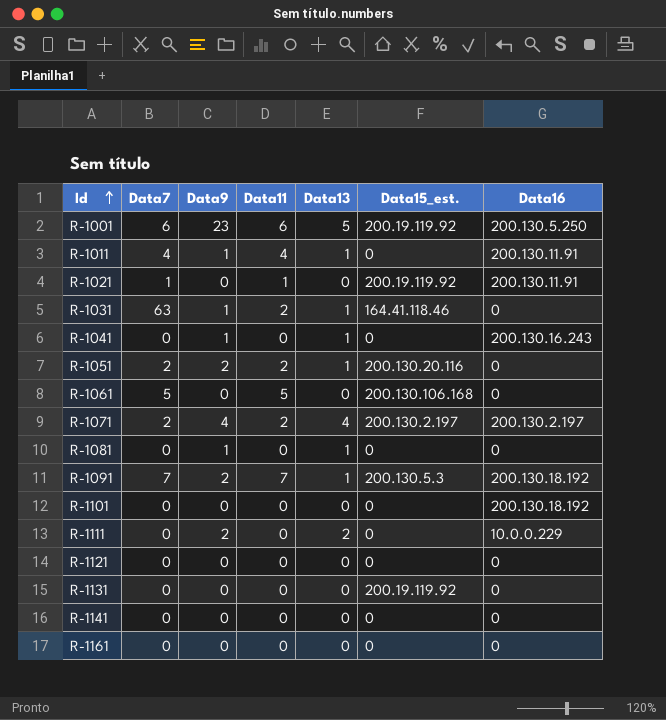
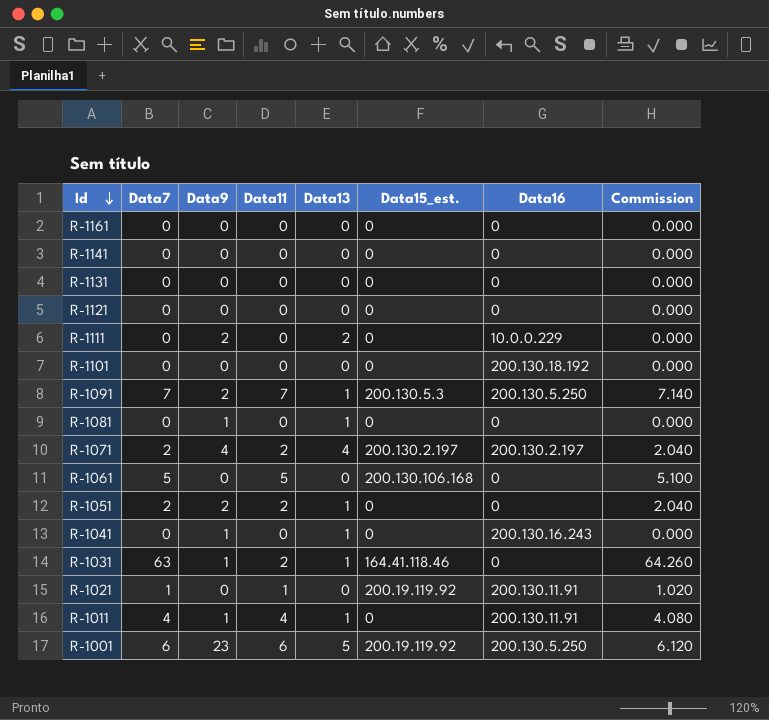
row order: Id ascending -> Id descending
column Commission | formula: none -> [Data7] * 1.02
R-1131 | Data15_est.: 200.19.119.92 -> 0
R-1091 | Data16: 200.130.18.192 -> 200.130.5.250
R-1051 | Data15_est.: 200.130.20.116 -> 0

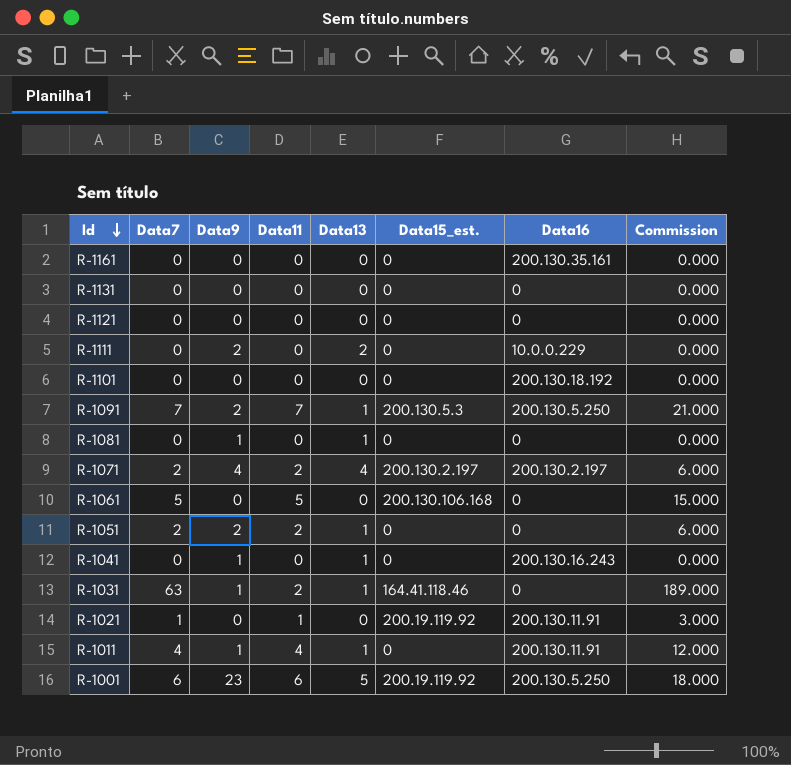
column Commission | formula: [Data7] * 1.02 -> [Data7] * 3
row R-1141: 0 | 0 | 0 | 0 | 0 | 0 | 0.000 -> none
R-1161 | Data16: 0 -> 200.130.35.161

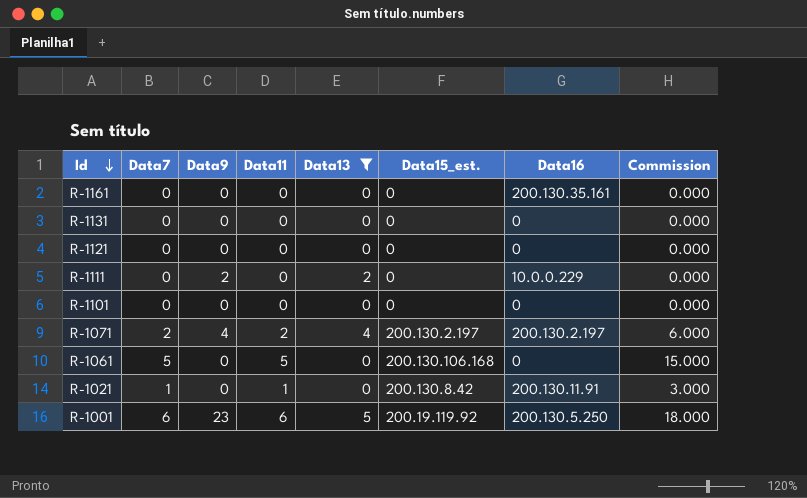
filter: none -> Data13 != 1
R-1101 | Data16: 200.130.18.192 -> 0
R-1021 | Data15_est.: 200.19.119.92 -> 200.130.8.42

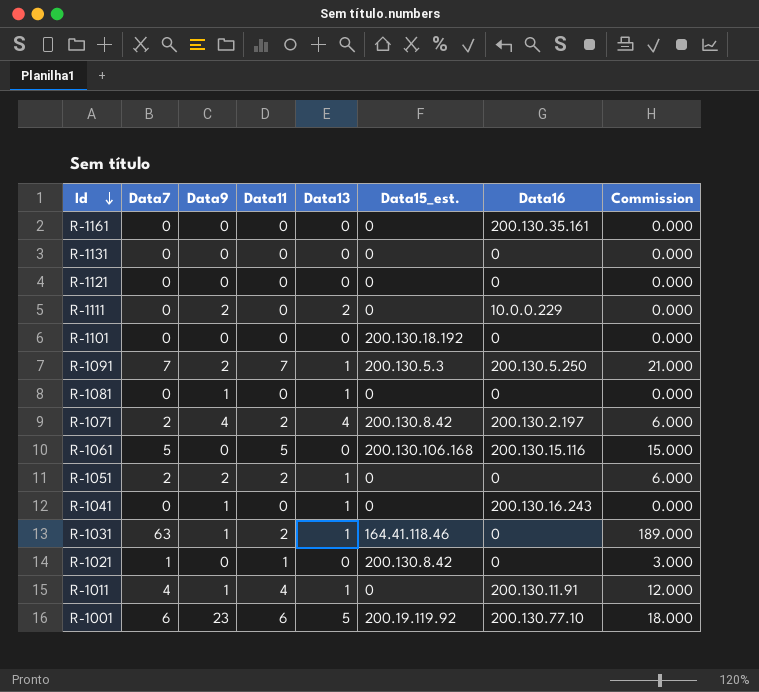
filter: Data13 != 1 -> none
R-1101 | Data15_est.: 0 -> 200.130.18.192
R-1071 | Data15_est.: 200.130.2.197 -> 200.130.8.42
R-1061 | Data16: 0 -> 200.130.15.116
R-1021 | Data16: 200.130.11.91 -> 0
R-1001 | Data16: 200.130.5.250 -> 200.130.77.10

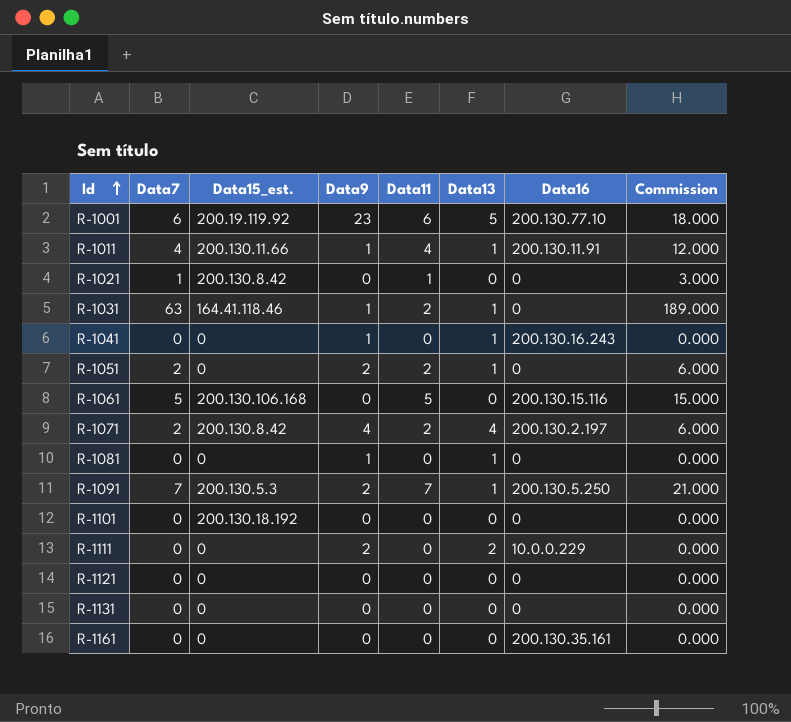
row order: Id descending -> Id ascending
column Data15_est. | position: 6 -> 3
R-1011 | Data15_est.: 0 -> 200.130.11.66

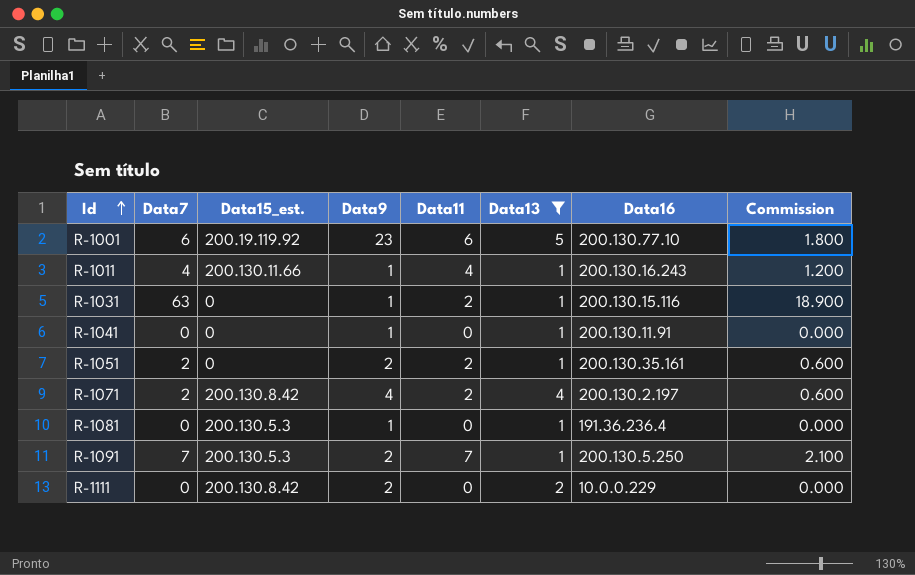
filter: none -> Data13 != 0
column Commission | formula: [Data7] * 3 -> [Data7] * 0.3
R-1011 | Data16: 200.130.11.91 -> 200.130.16.243
R-1031 | Data15_est.: 164.41.118.46 -> 0
R-1031 | Data16: 0 -> 200.130.15.116
R-1041 | Data16: 200.130.16.243 -> 200.130.11.91
R-1051 | Data16: 0 -> 200.130.35.161
R-1081 | Data15_est.: 0 -> 200.130.5.3
R-1081 | Data16: 0 -> 191.36.236.4
R-1111 | Data15_est.: 0 -> 200.130.8.42

